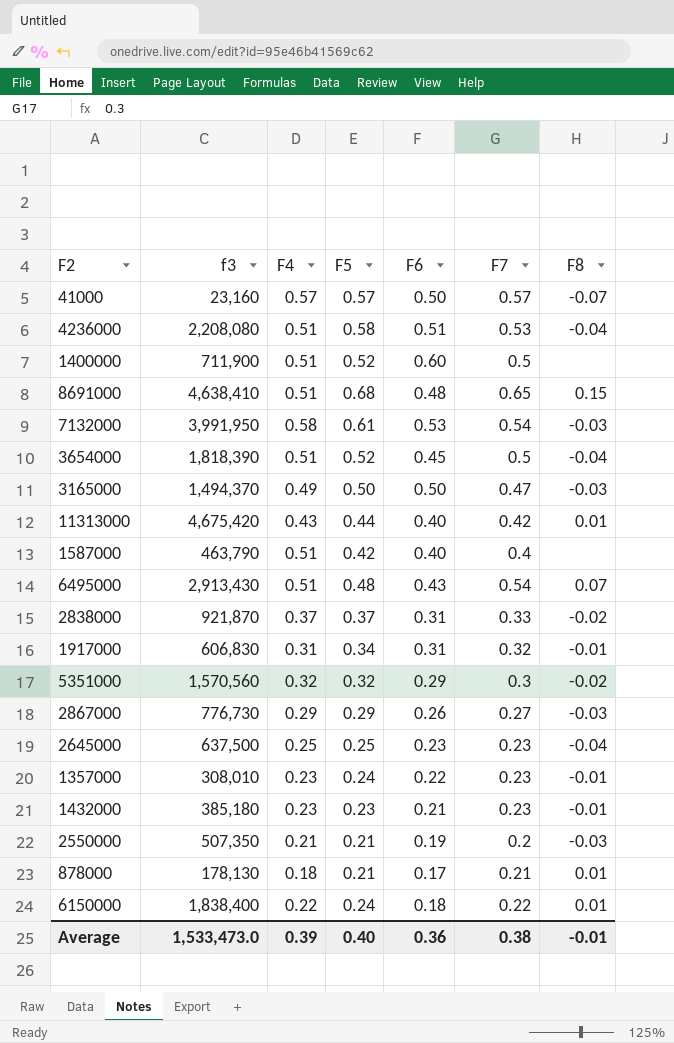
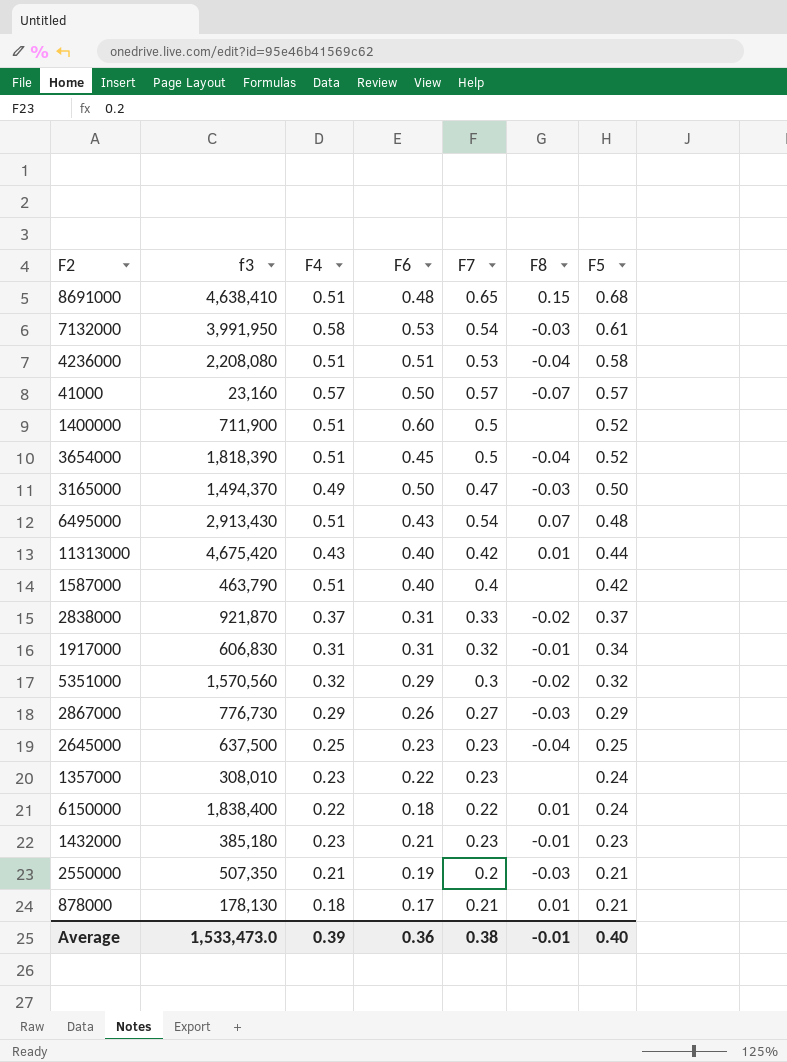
row order: none -> F5 descending
column F5 | position: 4 -> 7
1357000 | F8: -0.01 -> none

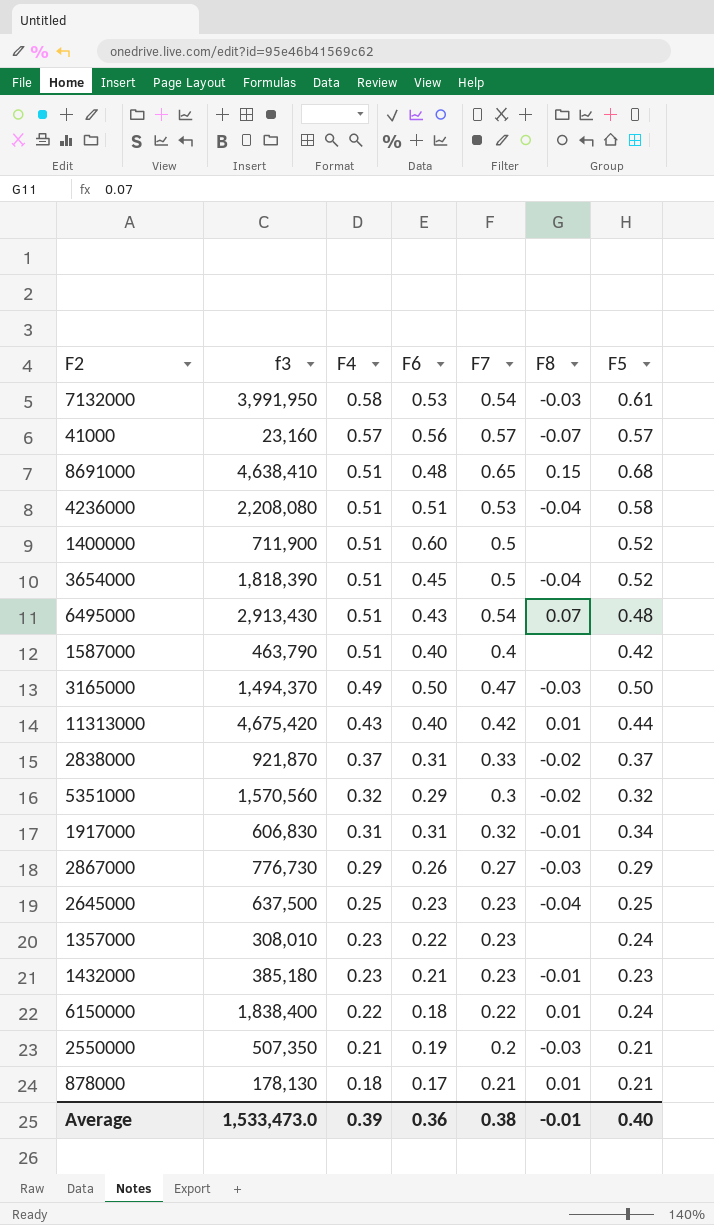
row order: F5 descending -> F4 descending
41000 | F6: 0.50 -> 0.56

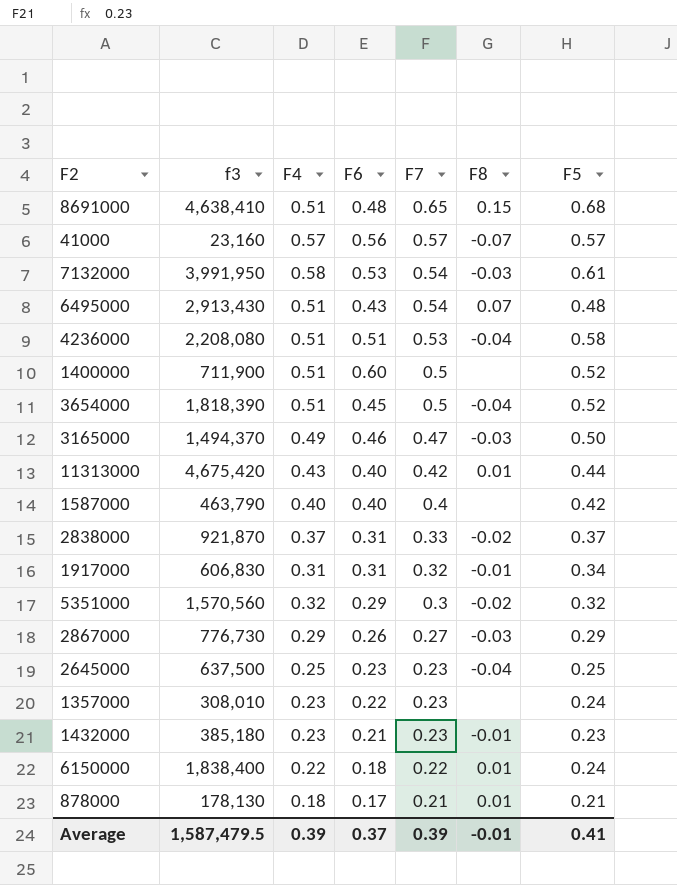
row order: F4 descending -> F7 descending
row 2550000: 507,350 | 0.21 | 0.19 | 0.2 | -0.03 | 0.21 -> none
3165000 | F6: 0.50 -> 0.46
1587000 | F4: 0.51 -> 0.40
Average | f3: 1,533,473.0 -> 1,587,479.5
Average | F6: 0.36 -> 0.37
Average | F7: 0.38 -> 0.39
Average | F5: 0.40 -> 0.41

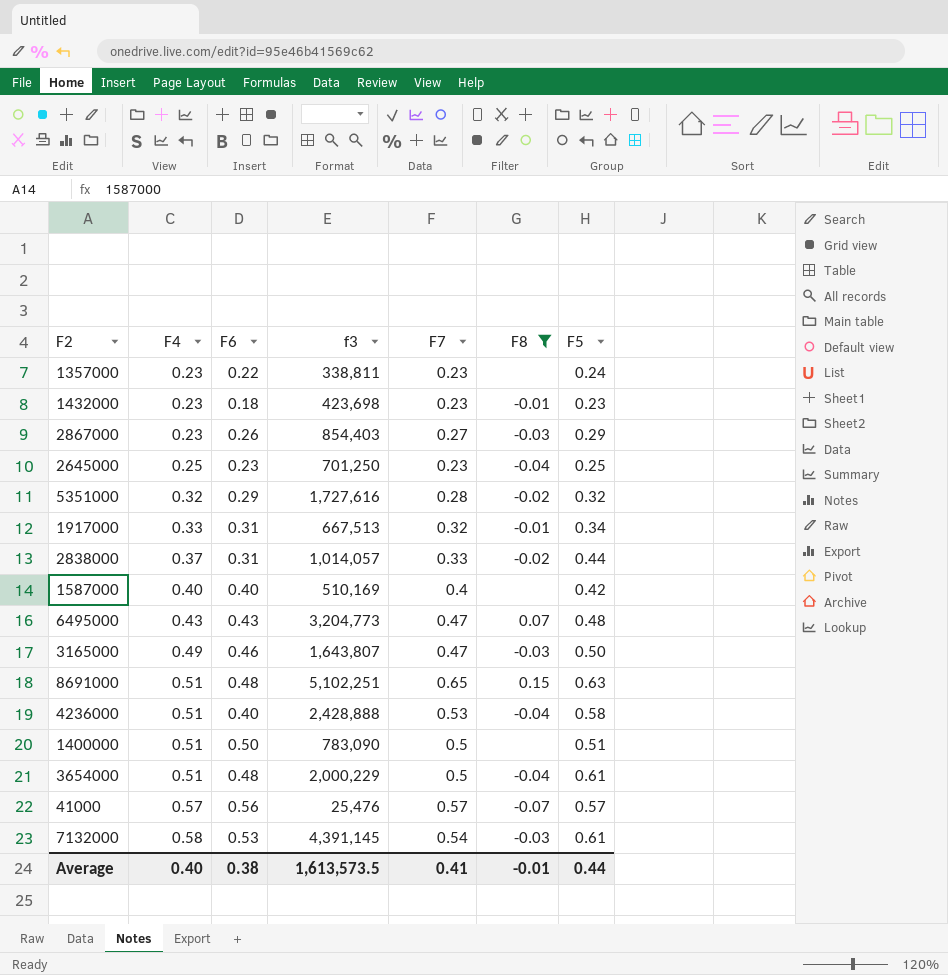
filter: none -> F8 != 0.01
row order: F7 descending -> F4 ascending
column f3 | position: 2 -> 4
1357000 | f3: 308,010 -> 338,811
1432000 | F6: 0.21 -> 0.18
1432000 | f3: 385,180 -> 423,698
2867000 | F4: 0.29 -> 0.23
2867000 | f3: 776,730 -> 854,403
2645000 | f3: 637,500 -> 701,250
5351000 | f3: 1,570,560 -> 1,727,616
5351000 | F7: 0.3 -> 0.28
1917000 | F4: 0.31 -> 0.33
1917000 | f3: 606,830 -> 667,513
2838000 | f3: 921,870 -> 1,014,057
2838000 | F5: 0.37 -> 0.44
1587000 | f3: 463,790 -> 510,169
6495000 | F4: 0.51 -> 0.43
6495000 | f3: 2,913,430 -> 3,204,773
6495000 | F7: 0.54 -> 0.47
3165000 | f3: 1,494,370 -> 1,643,807
8691000 | f3: 4,638,410 -> 5,102,251
8691000 | F5: 0.68 -> 0.63
4236000 | F6: 0.51 -> 0.40
4236000 | f3: 2,208,080 -> 2,428,888
1400000 | F6: 0.60 -> 0.50
1400000 | f3: 711,900 -> 783,090
1400000 | F5: 0.52 -> 0.51
3654000 | F6: 0.45 -> 0.48
3654000 | f3: 1,818,390 -> 2,000,229
3654000 | F5: 0.52 -> 0.61
41000 | f3: 23,160 -> 25,476
7132000 | f3: 3,991,950 -> 4,391,145
Average | F4: 0.39 -> 0.40
Average | F6: 0.37 -> 0.38
Average | f3: 1,587,479.5 -> 1,613,573.5
Average | F7: 0.39 -> 0.41
Average | F5: 0.41 -> 0.44

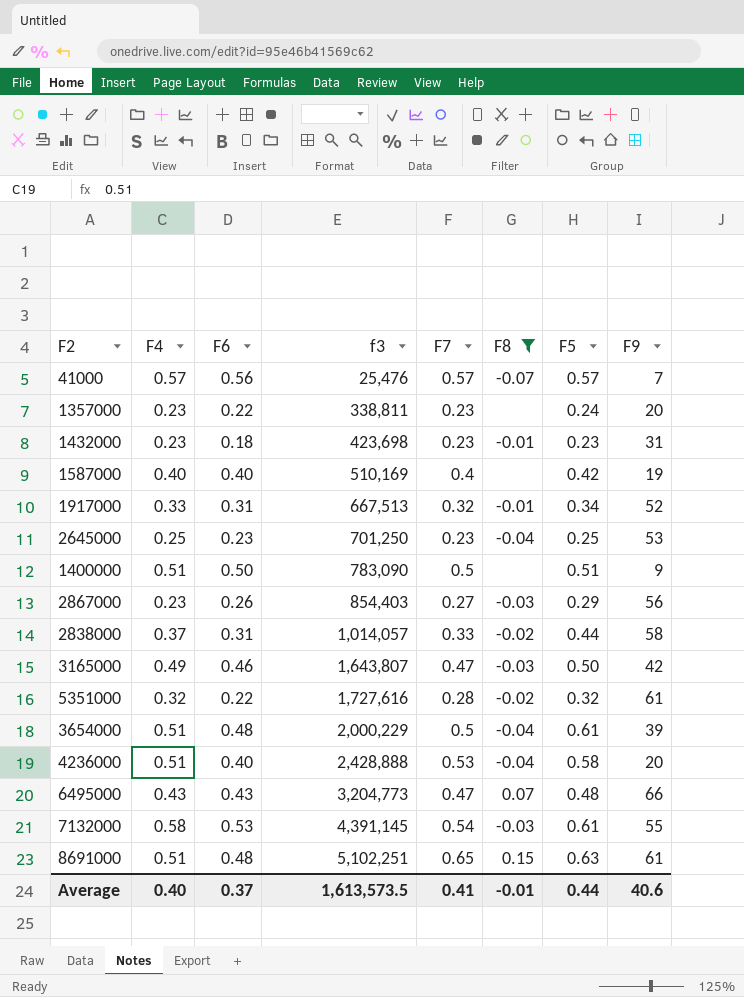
row order: F4 ascending -> f3 ascending
column F9 | position: none -> 8
5351000 | F6: 0.29 -> 0.22
Average | F6: 0.38 -> 0.37

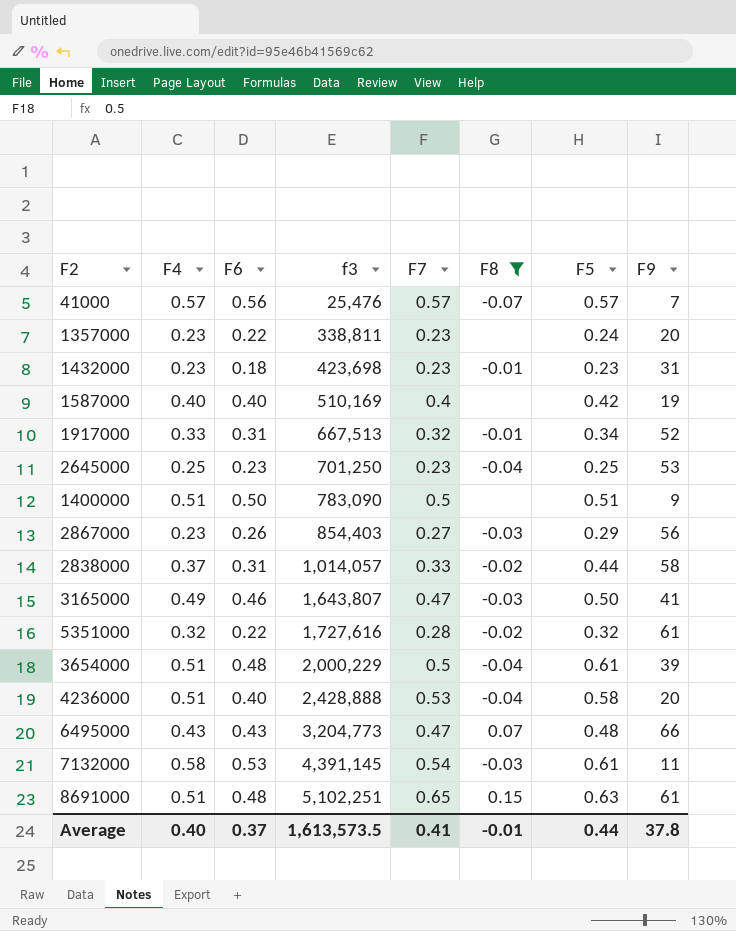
3165000 | F9: 42 -> 41
7132000 | F9: 55 -> 11
Average | F9: 40.6 -> 37.8

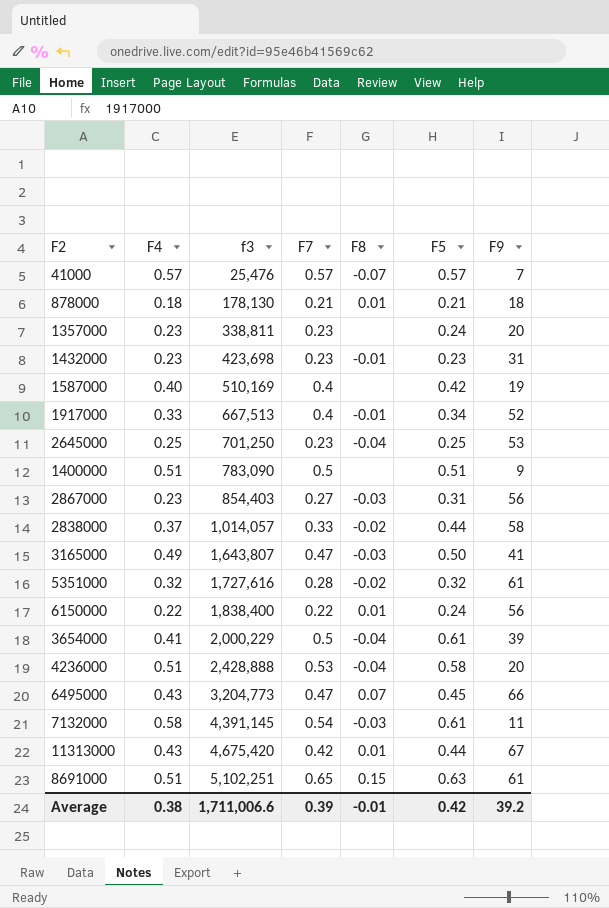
filter: F8 != 0.01 -> none
column F6 | position: 3 -> none
1917000 | F7: 0.32 -> 0.4
2867000 | F5: 0.29 -> 0.31
3654000 | F4: 0.51 -> 0.41
6495000 | F5: 0.48 -> 0.45
Average | F4: 0.40 -> 0.38
Average | f3: 1,613,573.5 -> 1,711,006.6
Average | F7: 0.41 -> 0.39
Average | F5: 0.44 -> 0.42
Average | F9: 37.8 -> 39.2

